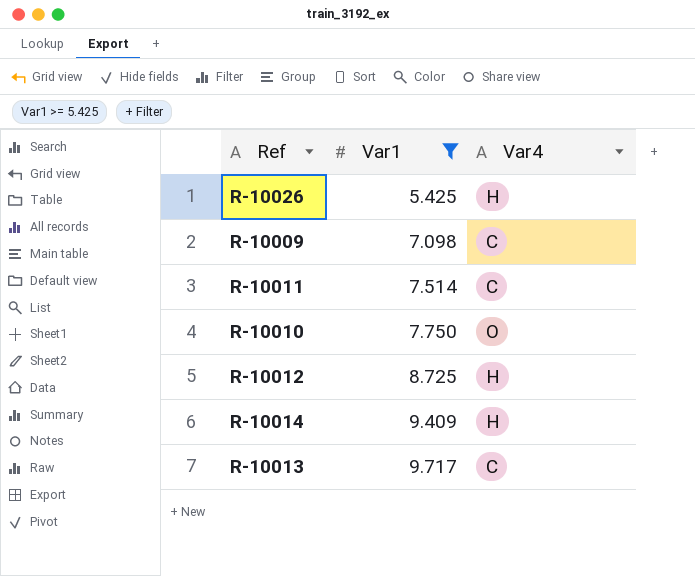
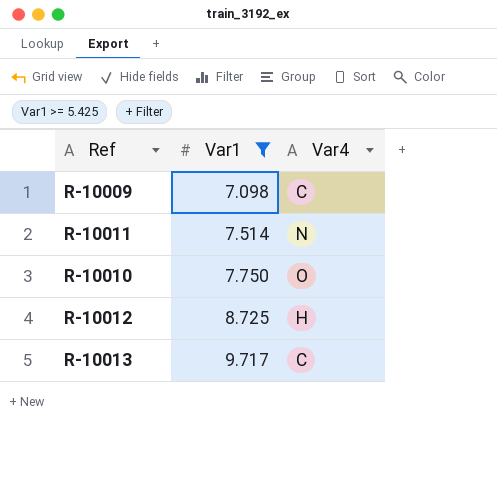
row R-10026: 5.425 | H -> none
row R-10014: 9.409 | H -> none
R-10011 | Var4: C -> N

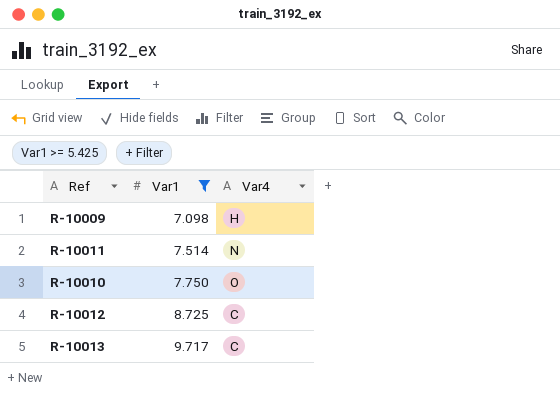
R-10009 | Var4: C -> H
R-10012 | Var4: H -> C

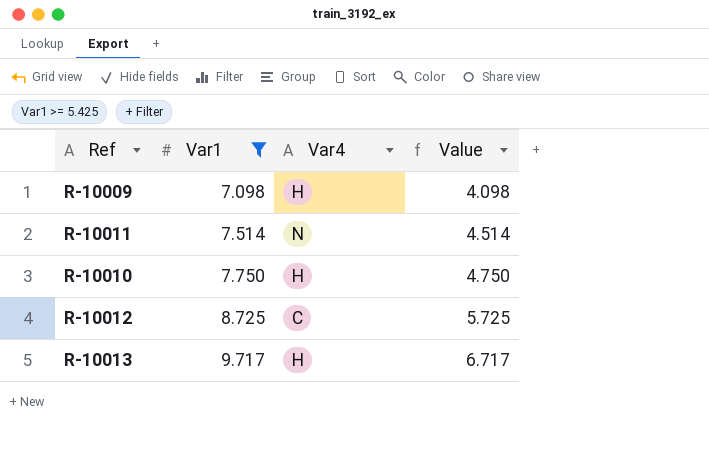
column Value | formula: none -> [Var1] - 3
R-10010 | Var4: O -> H
R-10013 | Var4: C -> H

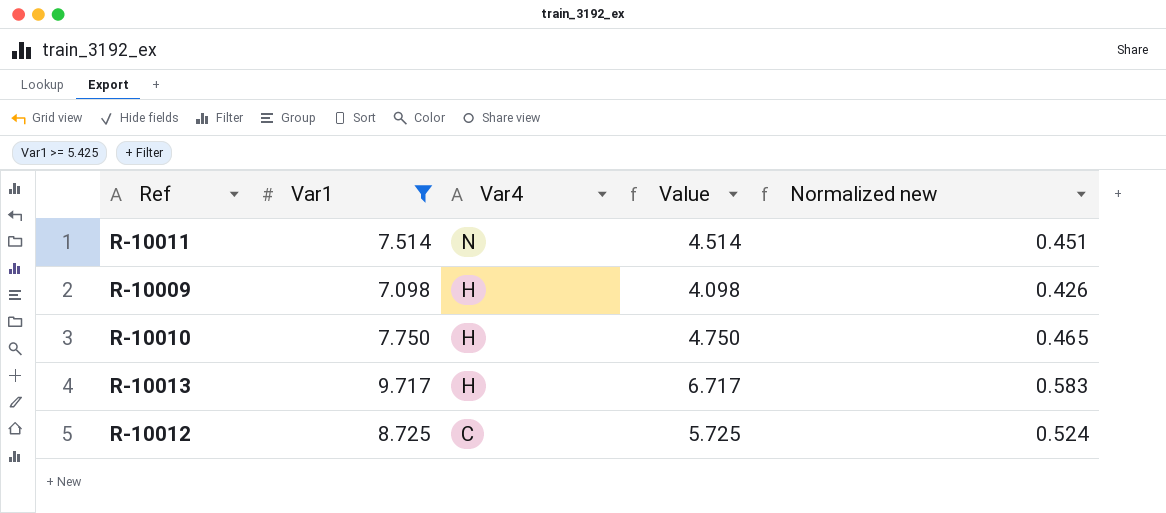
row order: Var1 ascending -> Var4 descending
column Normalized new | formula: none -> [Var1] * 0.06

